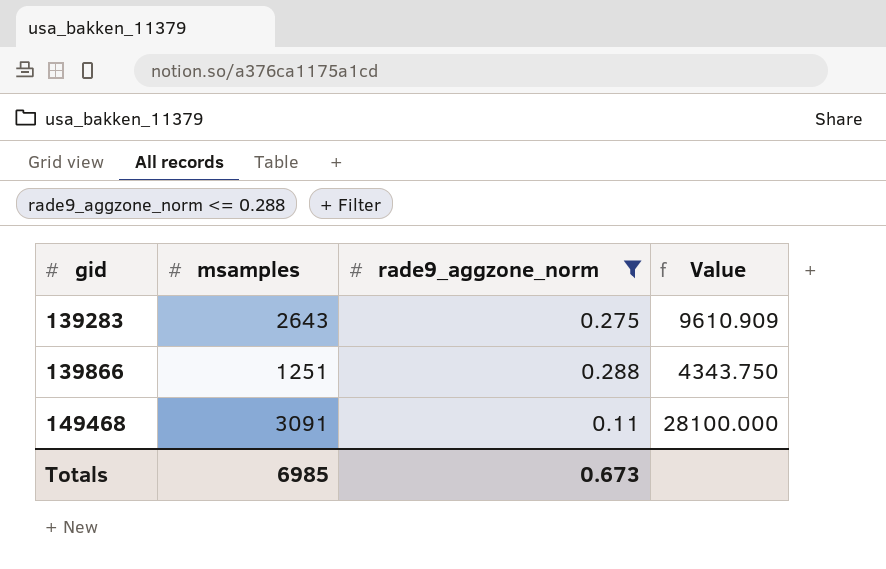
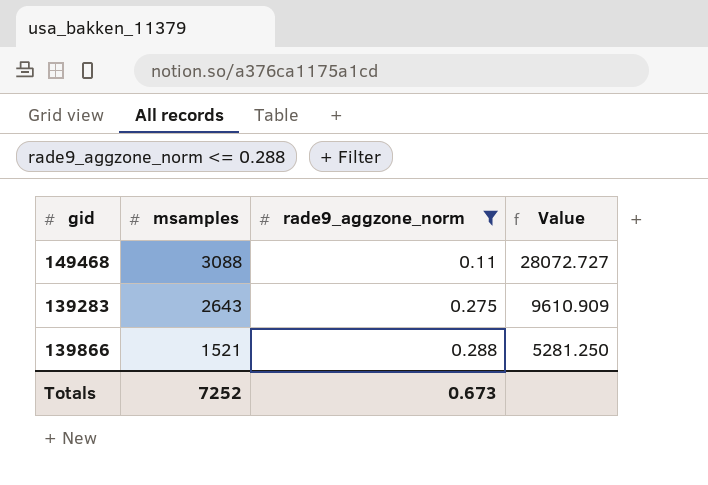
row order: gid ascending -> msamples descending
149468 | msamples: 3091 -> 3088
149468 | Value: 28100.000 -> 28072.727
139866 | msamples: 1251 -> 1521
139866 | Value: 4343.750 -> 5281.250
Totals | msamples: 6985 -> 7252

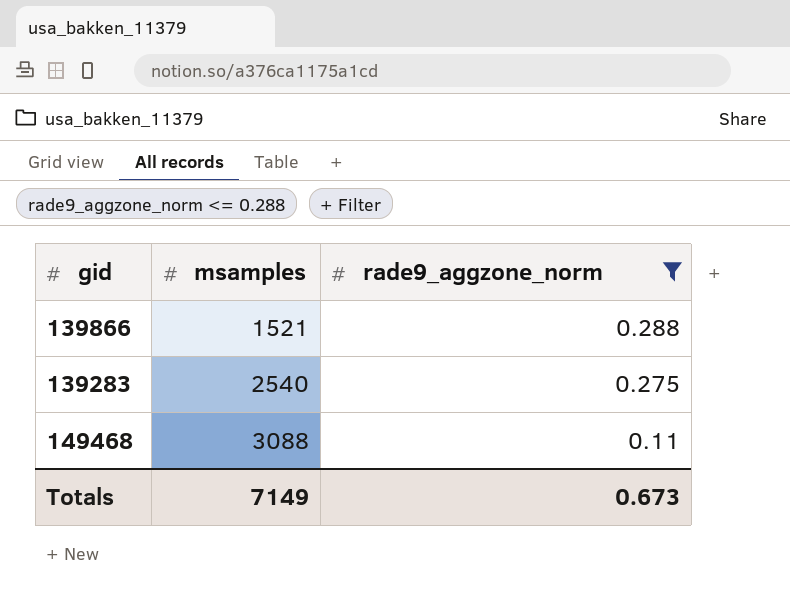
row order: msamples descending -> msamples ascending
column Value | formula: [msamples] / [rade9_aggzone_norm] -> none
139283 | msamples: 2643 -> 2540
Totals | msamples: 7252 -> 7149

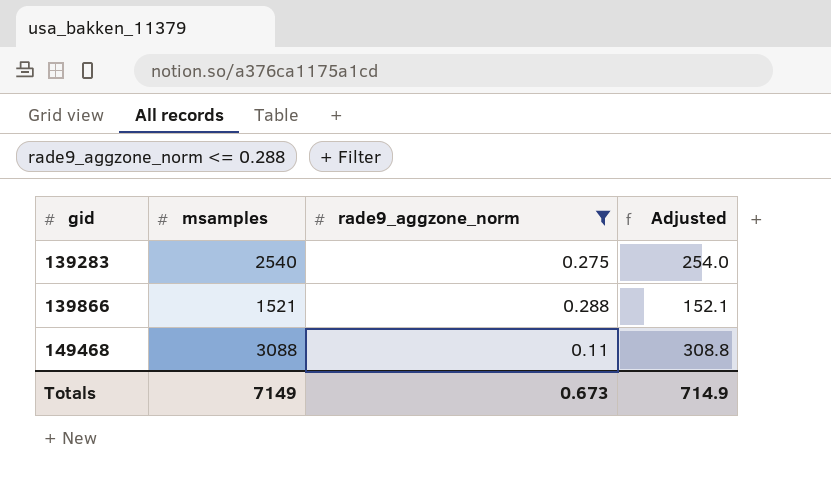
row order: msamples ascending -> gid ascending
column Adjusted | formula: none -> [msamples] * 0.1

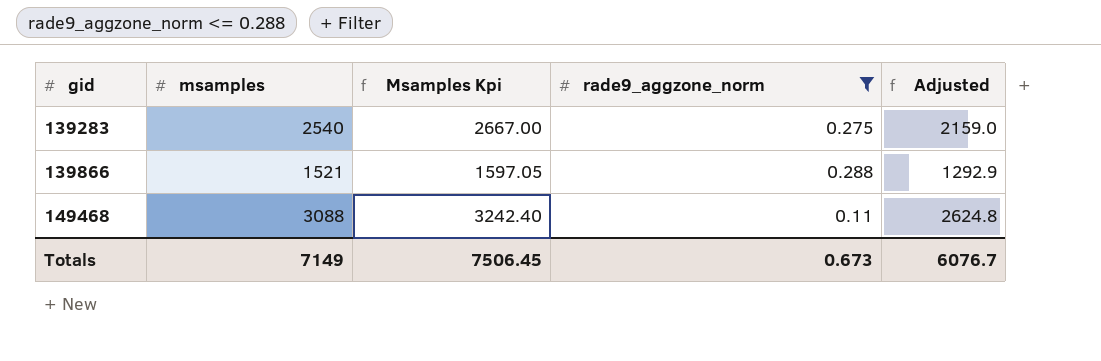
column Msamples Kpi | formula: none -> [msamples] * 1.05
column Adjusted | formula: [msamples] * 0.1 -> [msamples] * 0.85
Totals | Adjusted: 714.9 -> 6076.7

